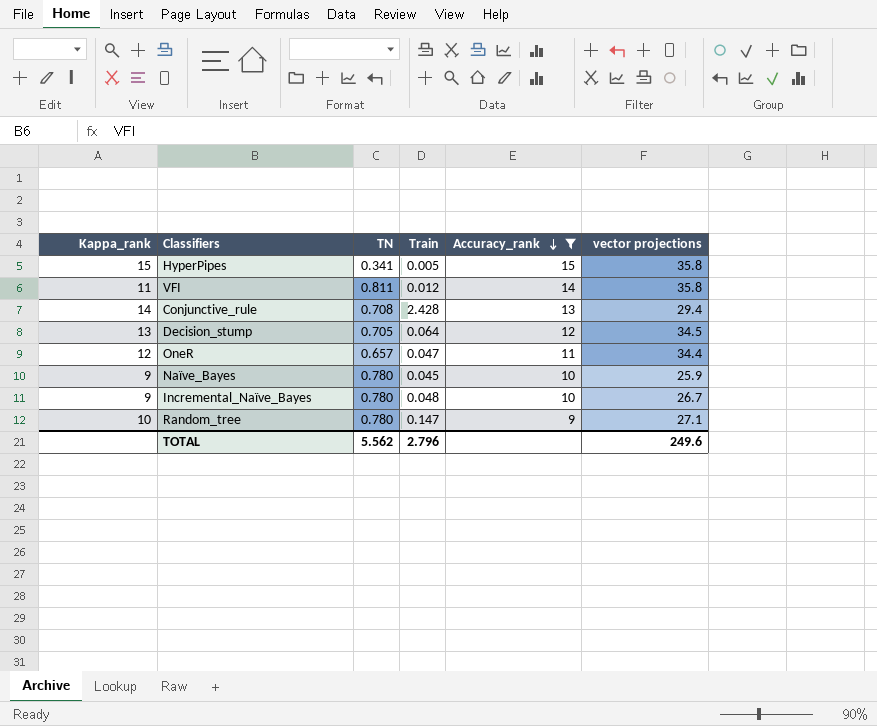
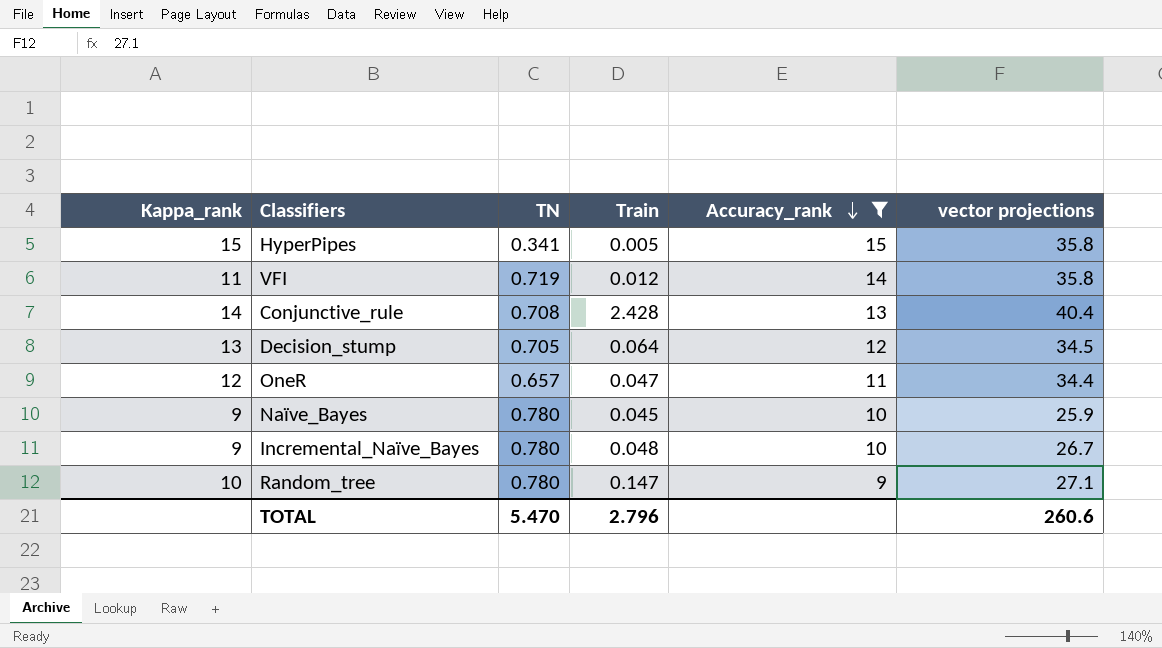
VFI | TN: 0.811 -> 0.719
Conjunctive_rule | vector projections: 29.4 -> 40.4
TOTAL | TN: 5.562 -> 5.470
TOTAL | vector projections: 249.6 -> 260.6

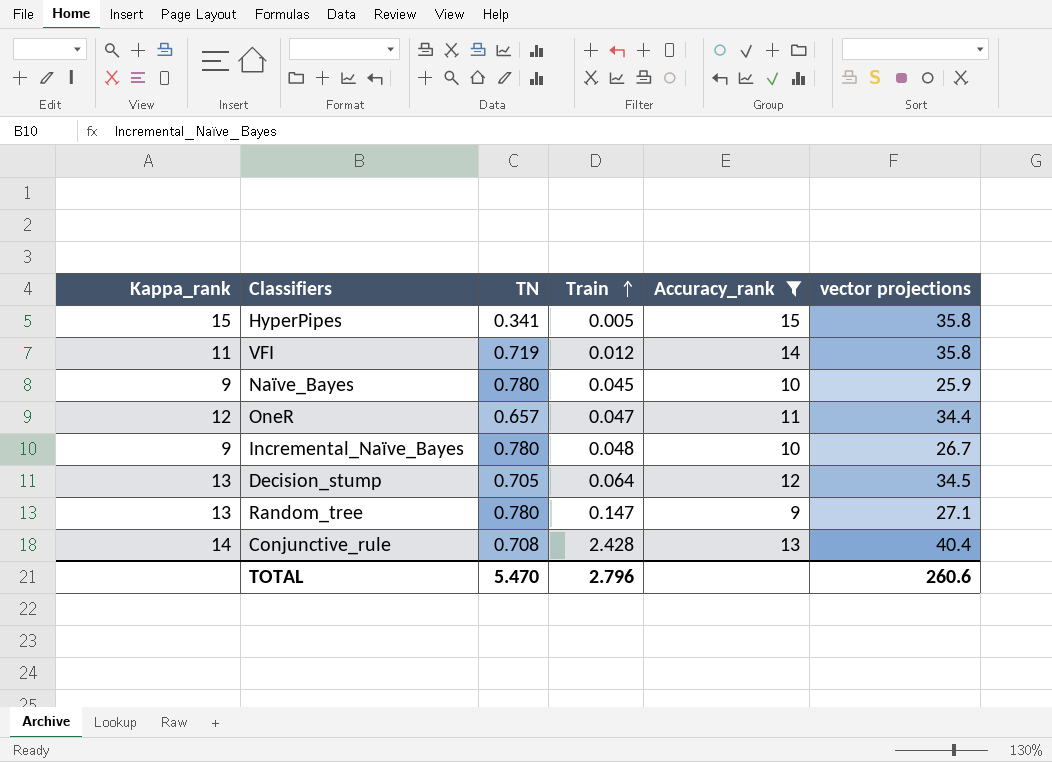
row order: Accuracy_rank descending -> Train ascending
Random_tree | Kappa_rank: 10 -> 13

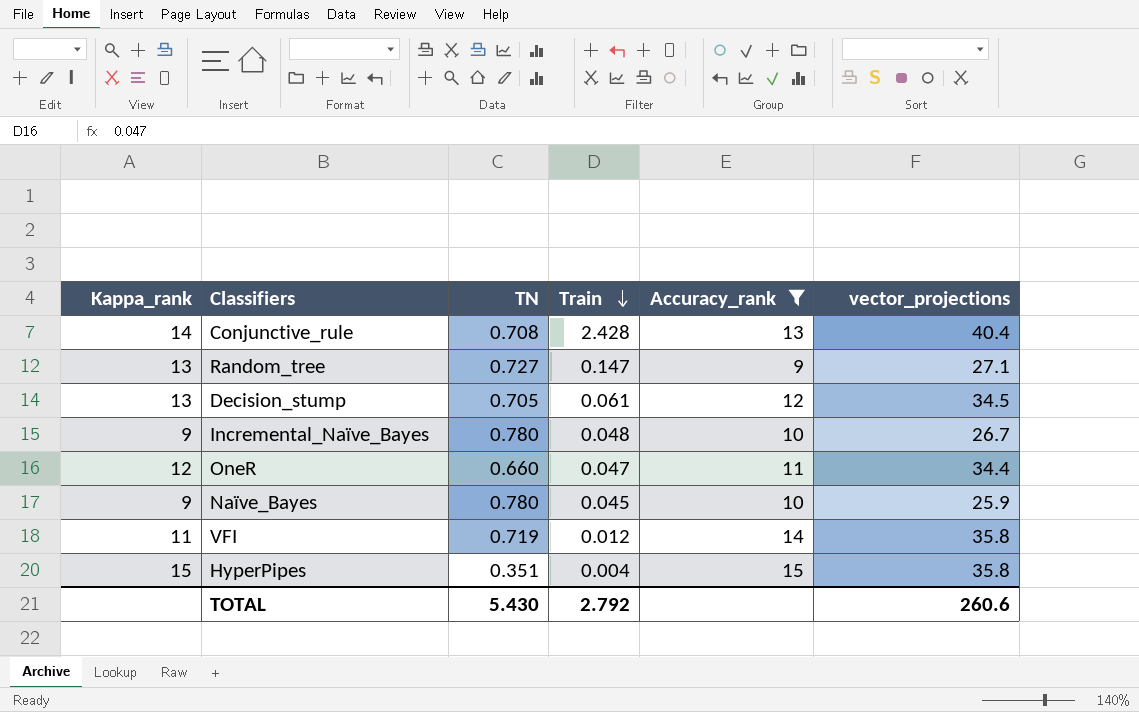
row order: Train ascending -> Train descending
column name: vector projections -> vector_projections
Random_tree | TN: 0.780 -> 0.727
Decision_stump | Train: 0.064 -> 0.061
OneR | TN: 0.657 -> 0.660
HyperPipes | TN: 0.341 -> 0.351
HyperPipes | Train: 0.005 -> 0.004
TOTAL | TN: 5.470 -> 5.430
TOTAL | Train: 2.796 -> 2.792

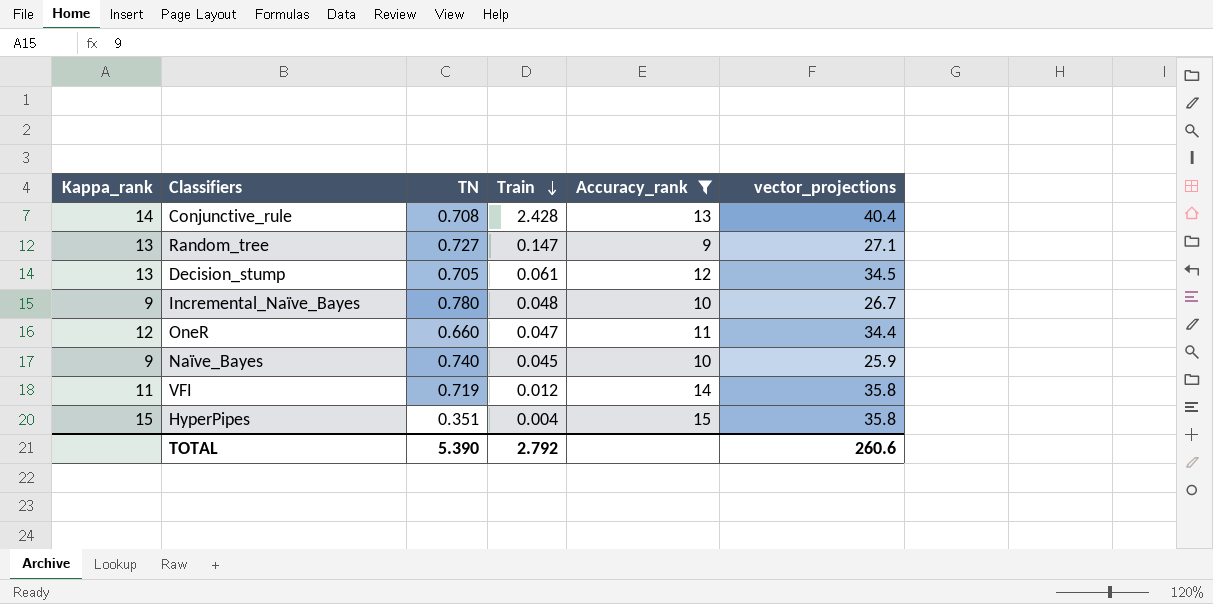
Naïve_Bayes | TN: 0.780 -> 0.740
TOTAL | TN: 5.430 -> 5.390

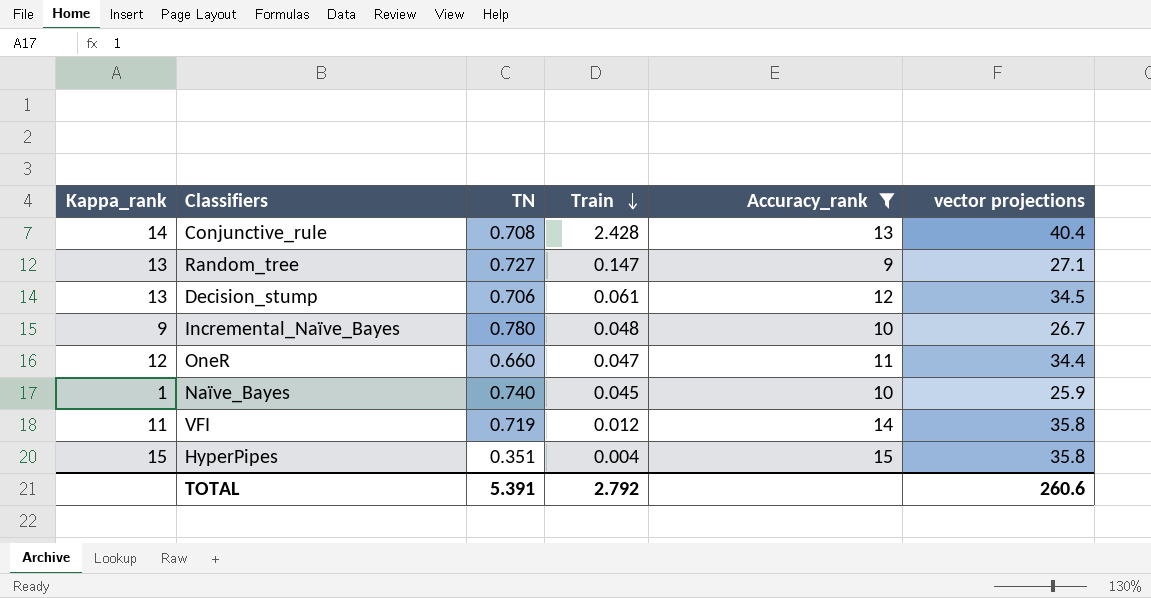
column name: vector_projections -> vector projections
Decision_stump | TN: 0.705 -> 0.706
Naïve_Bayes | Kappa_rank: 9 -> 1
TOTAL | TN: 5.390 -> 5.391

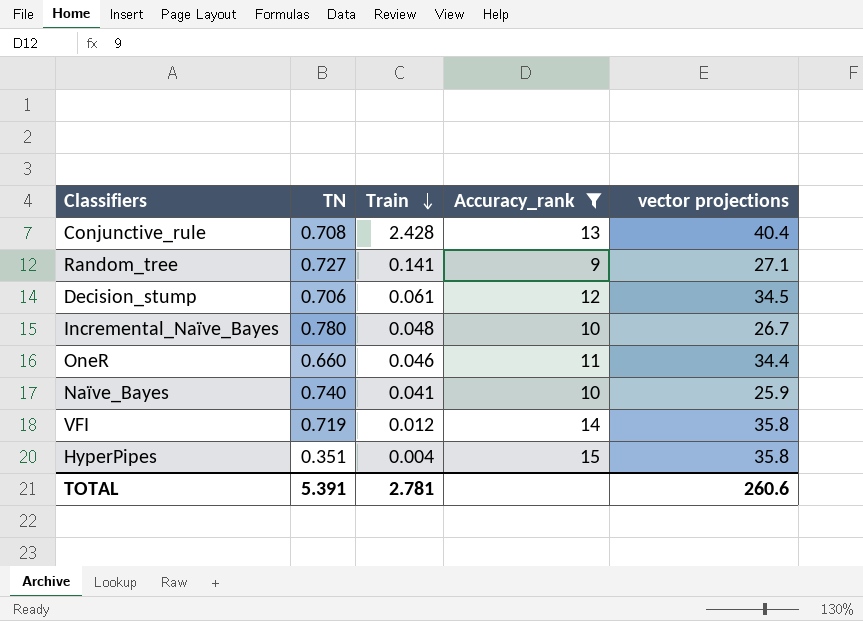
column Kappa_rank | position: 1 -> none
Random_tree | Train: 0.147 -> 0.141
OneR | Train: 0.047 -> 0.046
Naïve_Bayes | Train: 0.045 -> 0.041
TOTAL | Train: 2.792 -> 2.781

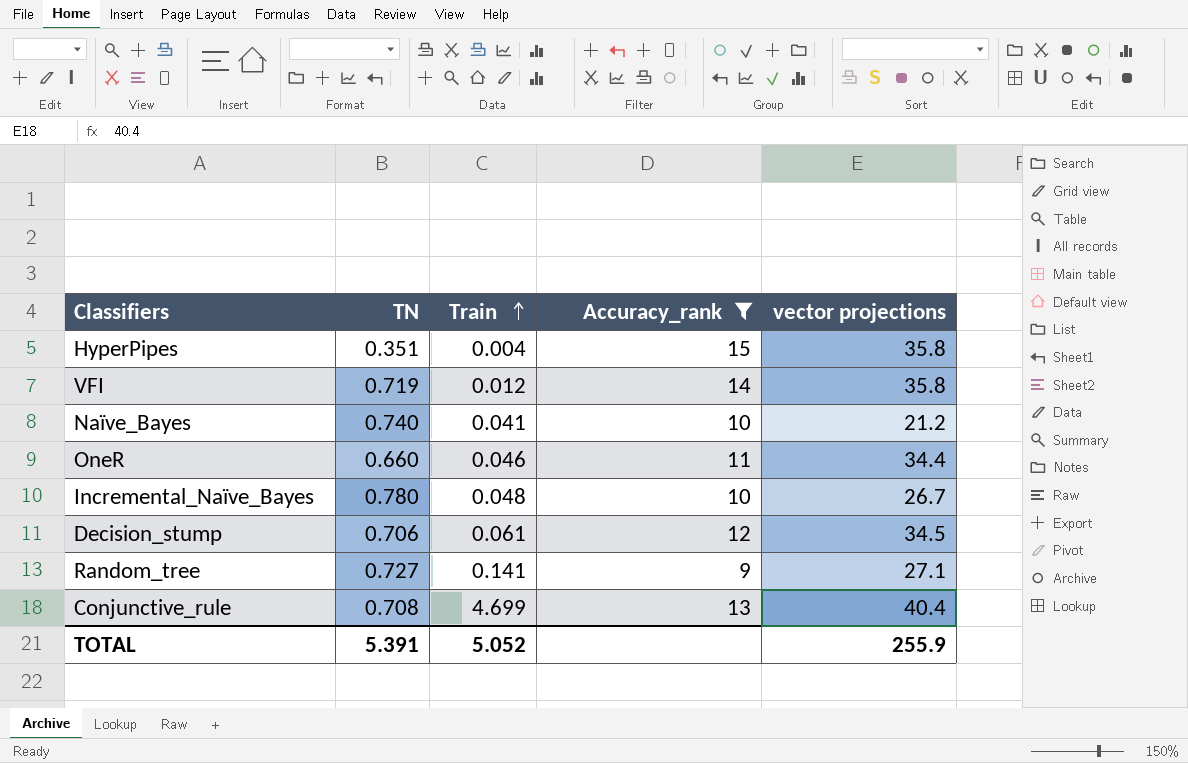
row order: Train descending -> Train ascending
Naïve_Bayes | vector projections: 25.9 -> 21.2
Conjunctive_rule | Train: 2.428 -> 4.699
TOTAL | Train: 2.781 -> 5.052
TOTAL | vector projections: 260.6 -> 255.9

